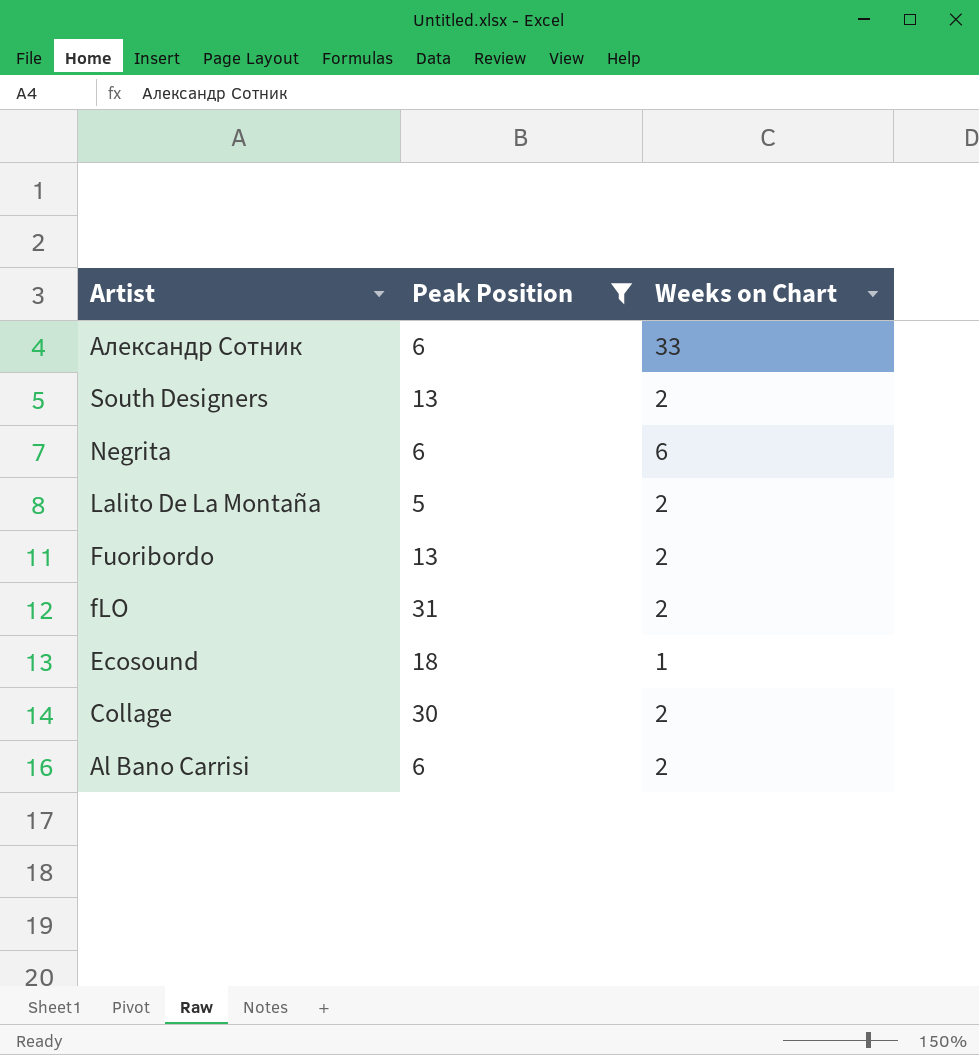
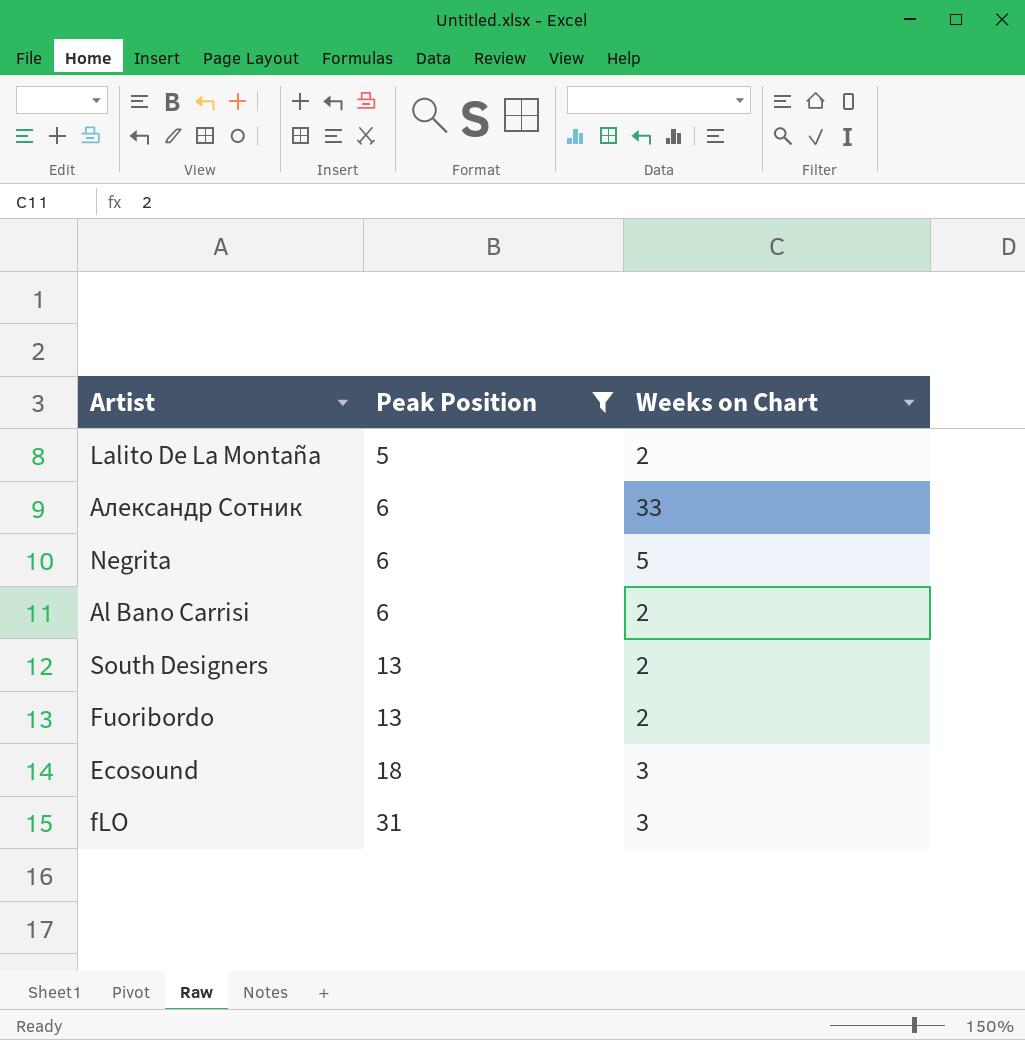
row order: Artist descending -> Peak Position ascending
row Collage: 30 | 2 -> none
Negrita | Weeks on Chart: 6 -> 5
Ecosound | Weeks on Chart: 1 -> 3
fLO | Weeks on Chart: 2 -> 3

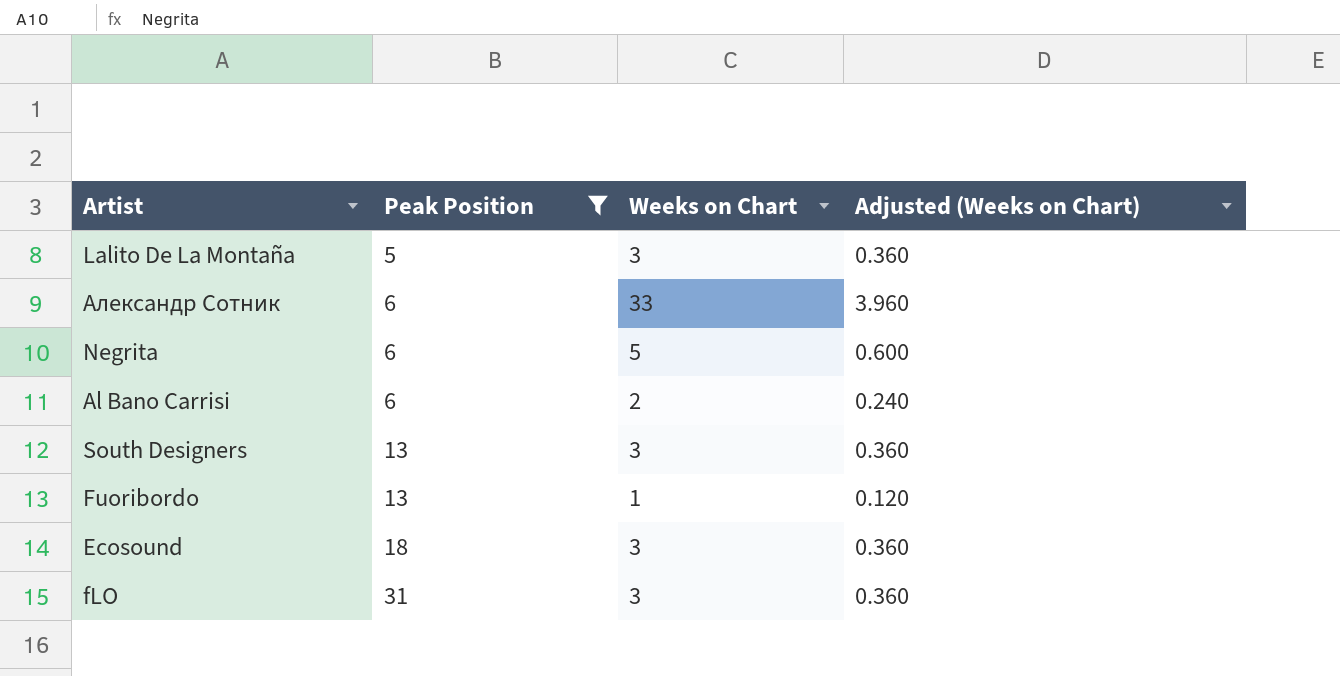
column Adjusted (Weeks on Chart) | formula: none -> [Weeks on Chart] * 0.12
Lalito De La Montaña | Weeks on Chart: 2 -> 3
South Designers | Weeks on Chart: 2 -> 3
Fuoribordo | Weeks on Chart: 2 -> 1

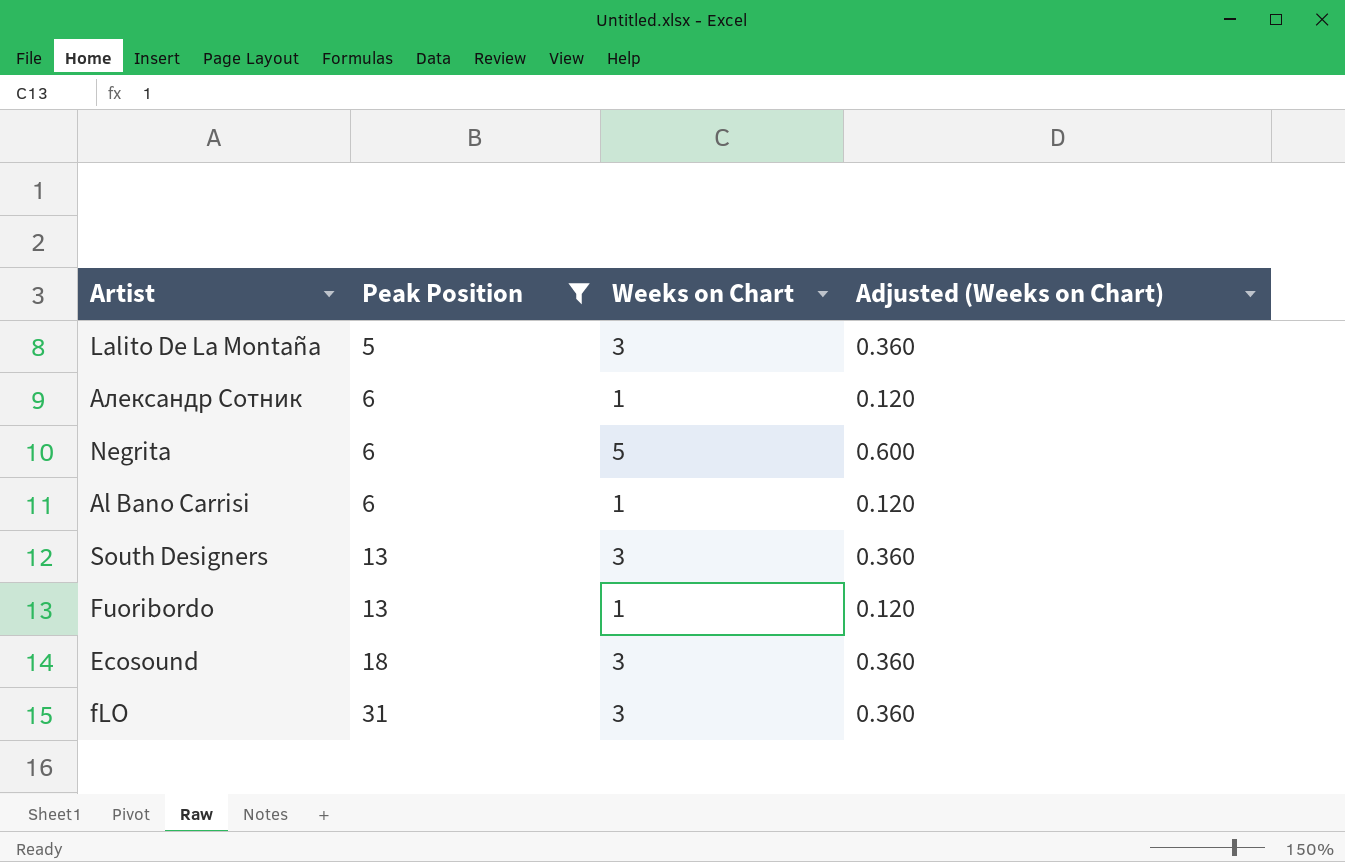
Александр Сотник | Weeks on Chart: 33 -> 1
Александр Сотник | Adjusted (Weeks on Chart): 3.960 -> 0.120
Al Bano Carrisi | Weeks on Chart: 2 -> 1
Al Bano Carrisi | Adjusted (Weeks on Chart): 0.240 -> 0.120

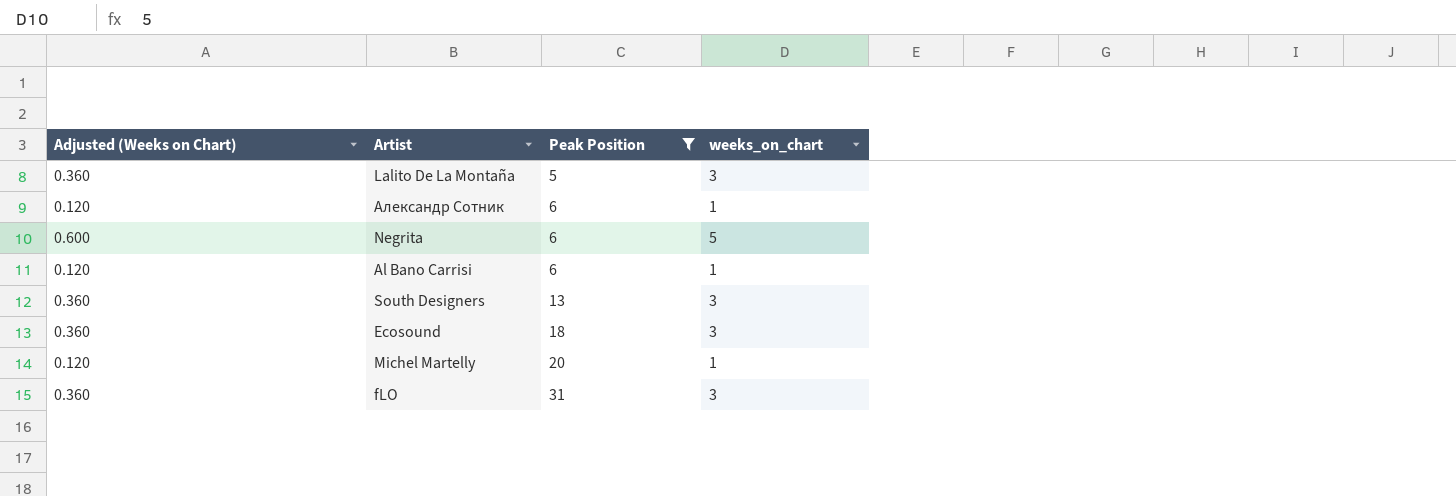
column Adjusted (Weeks on Chart) | position: 4 -> 1
column name: Weeks on Chart -> weeks_on_chart
row Fuoribordo: 13 | 1 | 0.120 -> none
row Michel Martelly: none -> 0.120 | 20 | 1

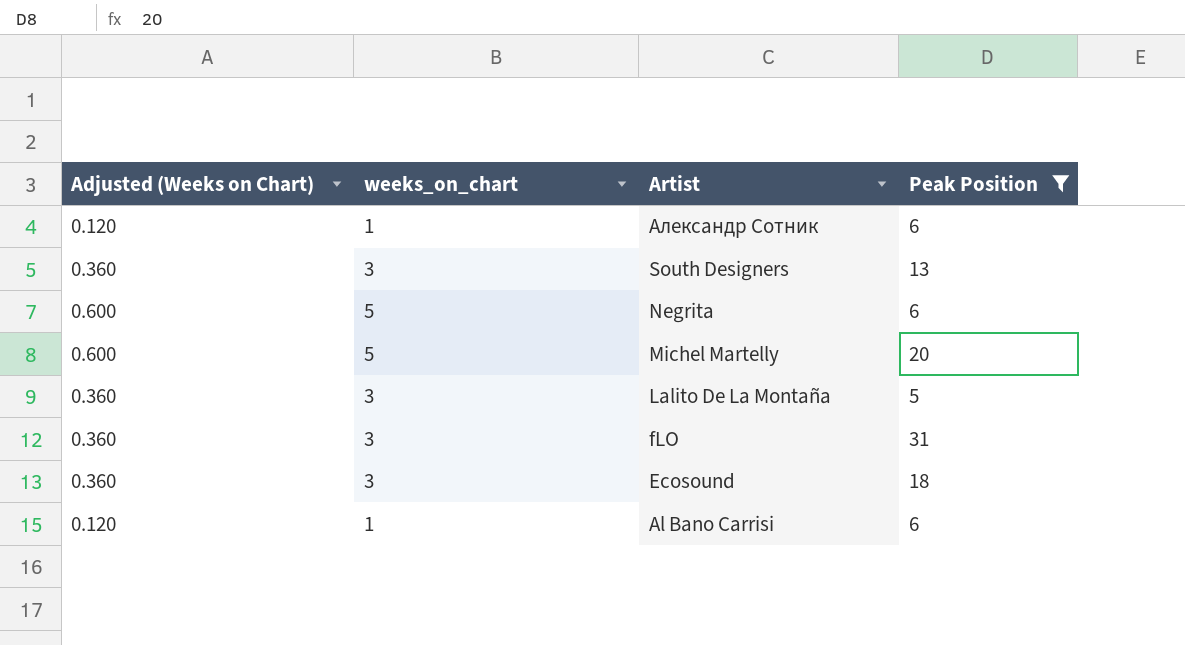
row order: Peak Position ascending -> Artist descending
column weeks_on_chart | position: 4 -> 2
Michel Martelly | Adjusted (Weeks on Chart): 0.120 -> 0.600
Michel Martelly | weeks_on_chart: 1 -> 5

